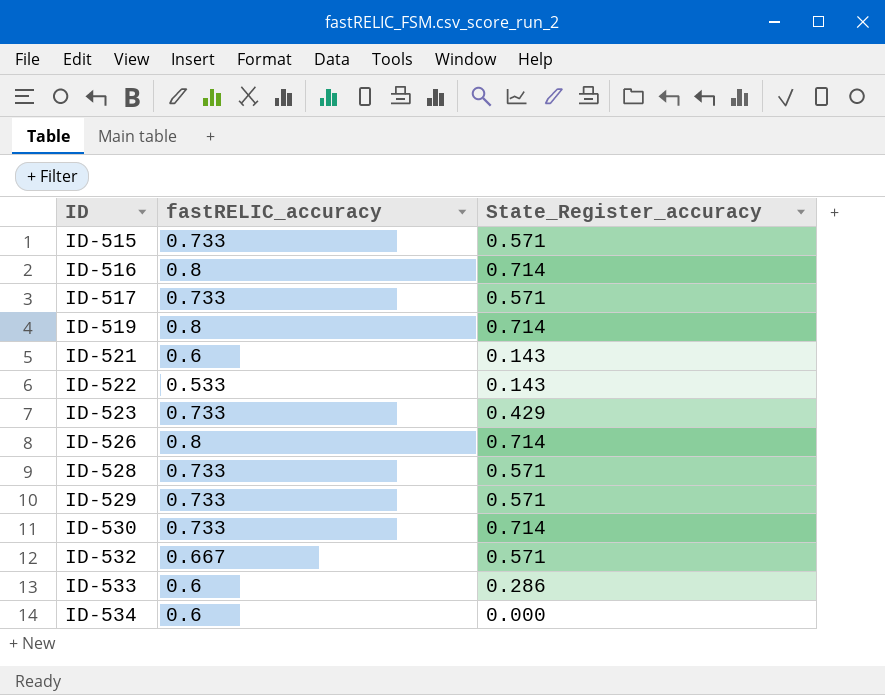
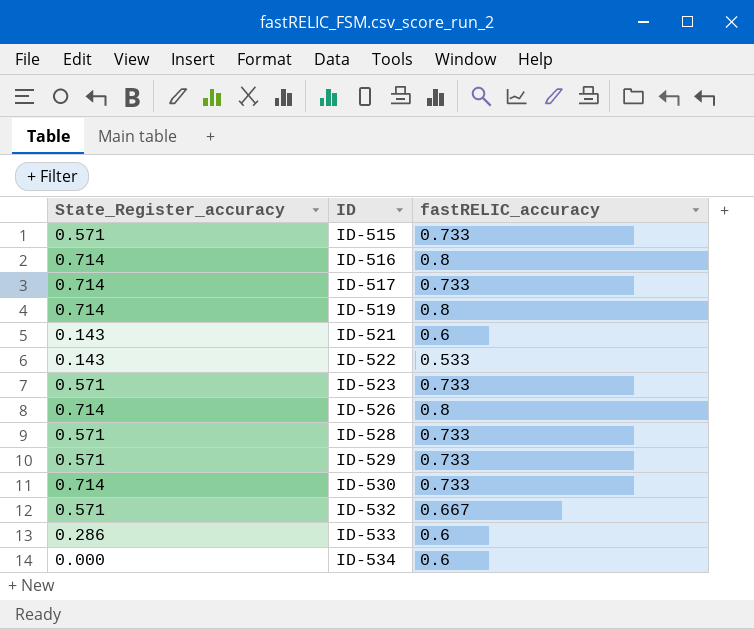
column State_Register_accuracy | position: 3 -> 1
ID-517 | State_Register_accuracy: 0.571 -> 0.714
ID-523 | State_Register_accuracy: 0.429 -> 0.571

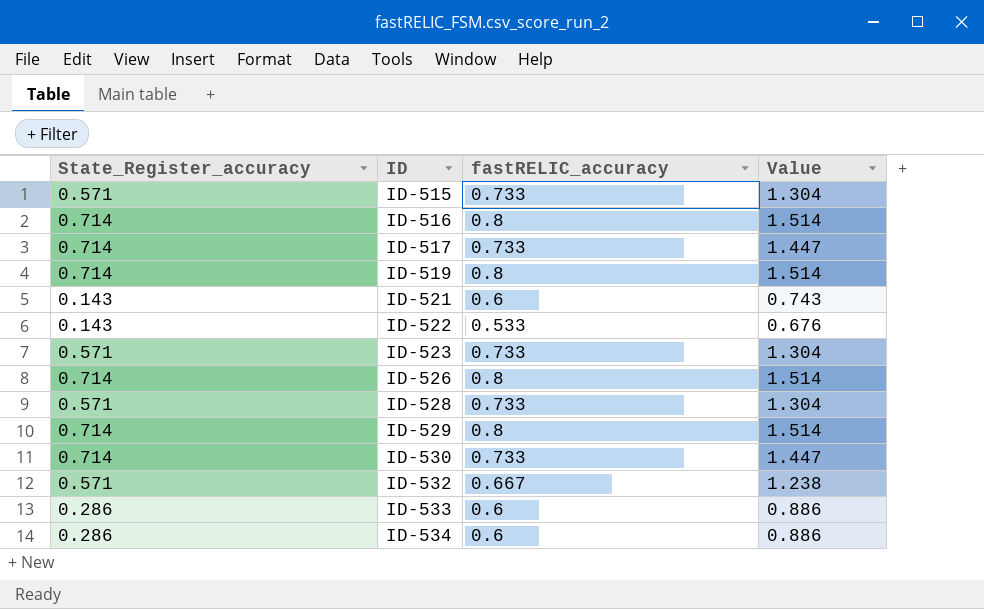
column Value | formula: none -> [State_Register_accuracy] + [fastRELIC_accuracy]
ID-529 | State_Register_accuracy: 0.571 -> 0.714
ID-529 | fastRELIC_accuracy: 0.733 -> 0.8
ID-534 | State_Register_accuracy: 0.000 -> 0.286

